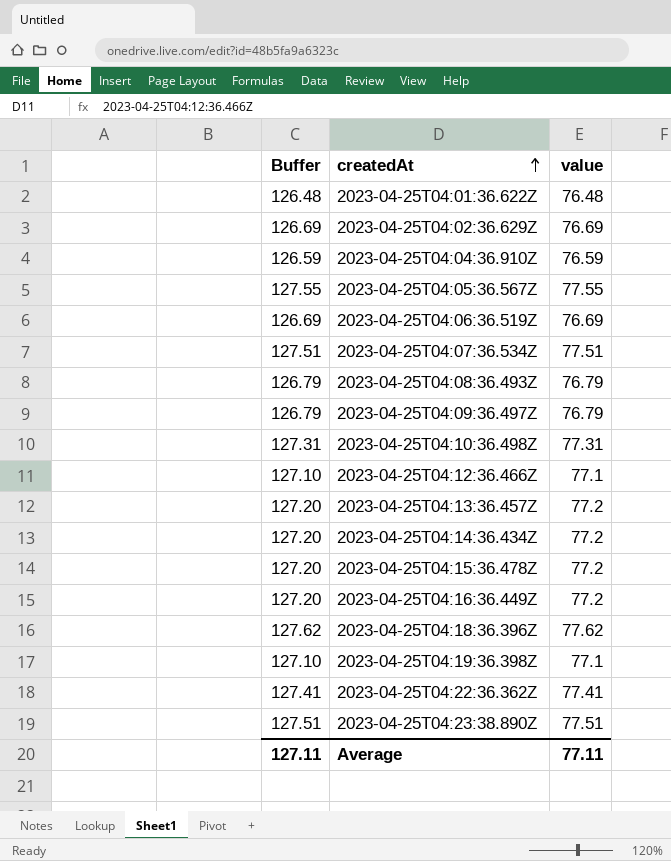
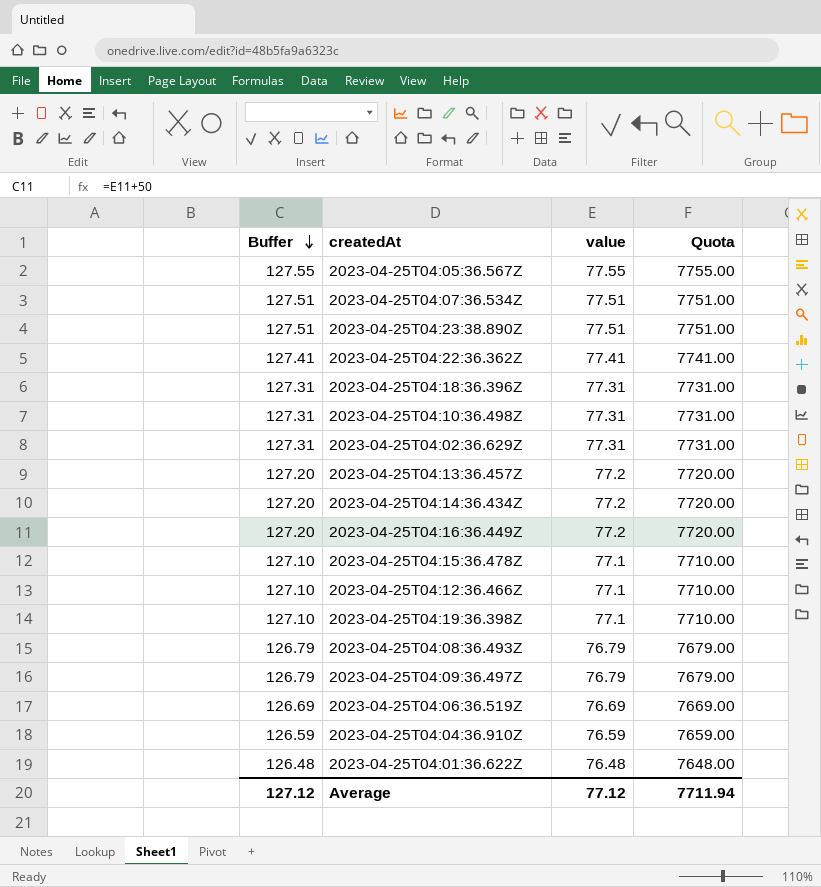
row order: createdAt ascending -> Buffer descending
column Quota | formula: none -> [value] * 100
2023-04-25T04:18:36.396Z | Buffer: 127.62 -> 127.31
2023-04-25T04:18:36.396Z | value: 77.62 -> 77.31
2023-04-25T04:02:36.629Z | Buffer: 126.69 -> 127.31
2023-04-25T04:02:36.629Z | value: 76.69 -> 77.31
2023-04-25T04:15:36.478Z | Buffer: 127.20 -> 127.10
2023-04-25T04:15:36.478Z | value: 77.2 -> 77.1
Average | Buffer: 127.11 -> 127.12
Average | value: 77.11 -> 77.12

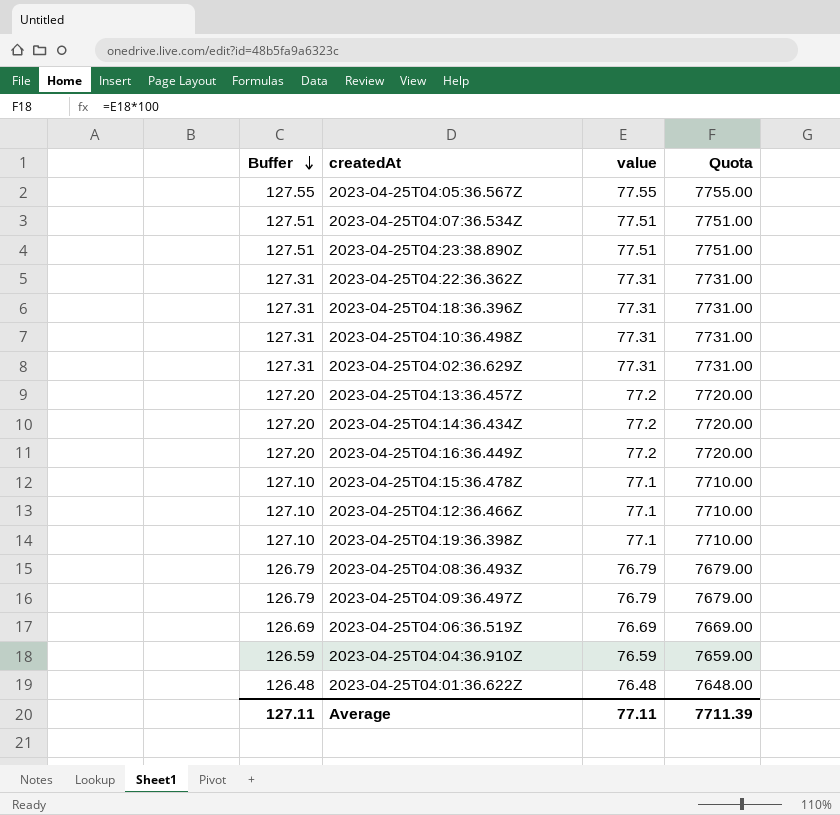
2023-04-25T04:22:36.362Z | Buffer: 127.41 -> 127.31
2023-04-25T04:22:36.362Z | value: 77.41 -> 77.31
2023-04-25T04:22:36.362Z | Quota: 7741.00 -> 7731.00
Average | Buffer: 127.12 -> 127.11
Average | value: 77.12 -> 77.11
Average | Quota: 7711.94 -> 7711.39

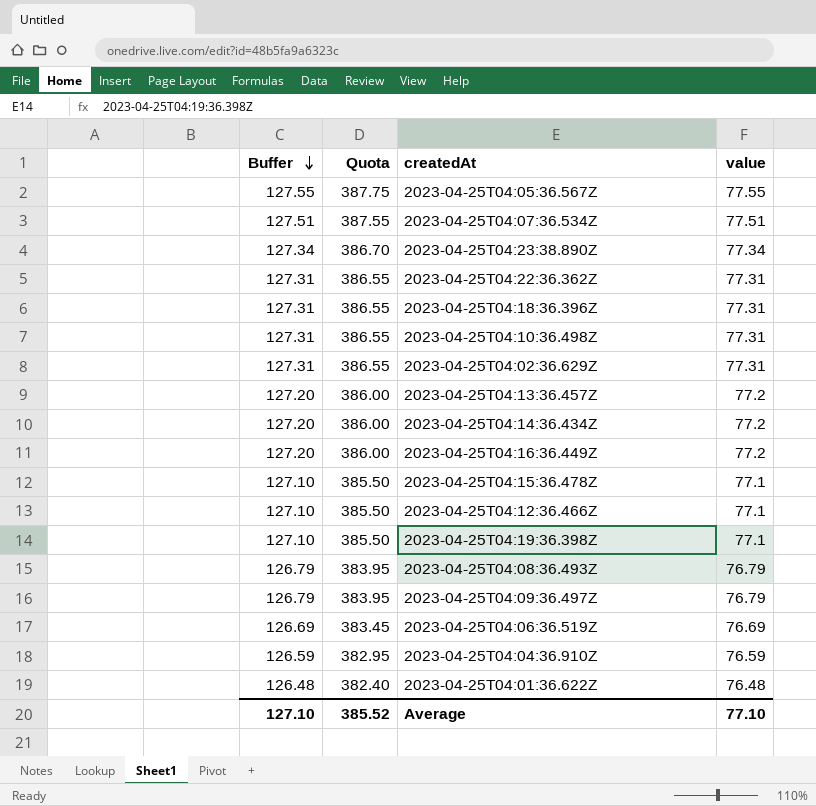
column Quota | formula: [value] * 100 -> [value] * 5
column Quota | position: 4 -> 2
2023-04-25T04:23:38.890Z | Buffer: 127.51 -> 127.34
2023-04-25T04:23:38.890Z | value: 77.51 -> 77.34
Average | Buffer: 127.11 -> 127.10
Average | Quota: 7711.39 -> 385.52
Average | value: 77.11 -> 77.10

